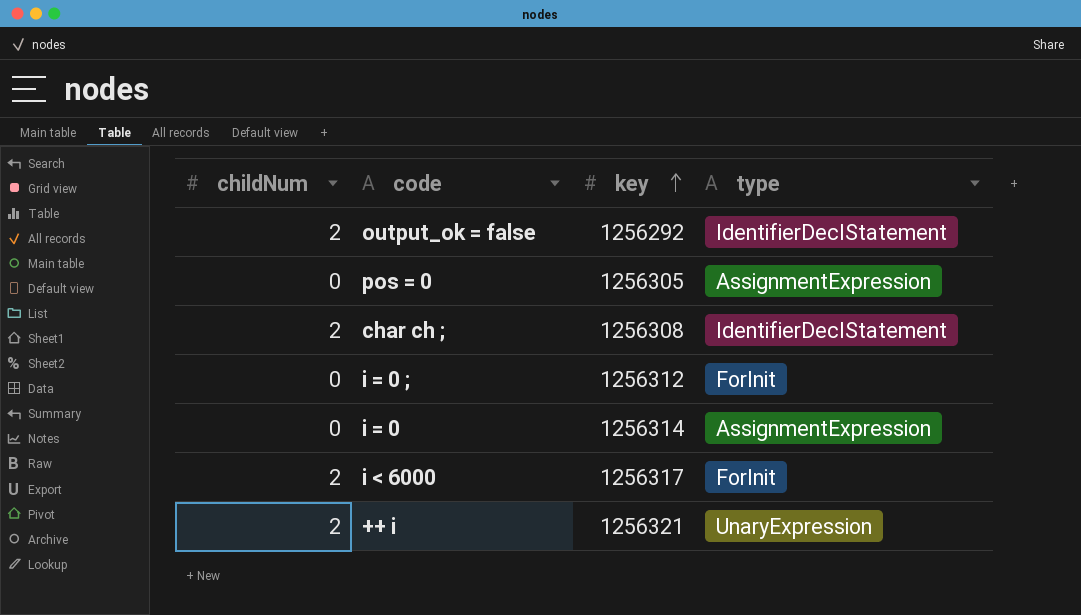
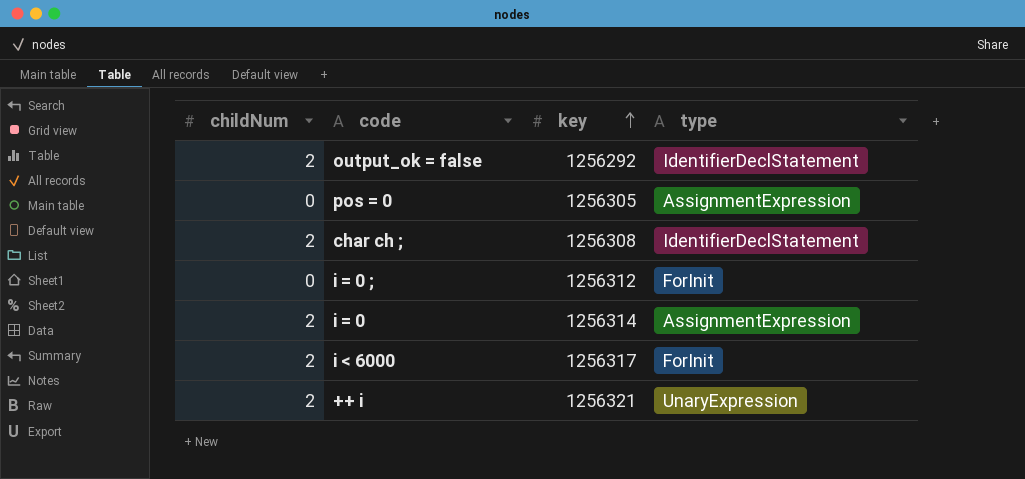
i = 0 | childNum: 0 -> 2

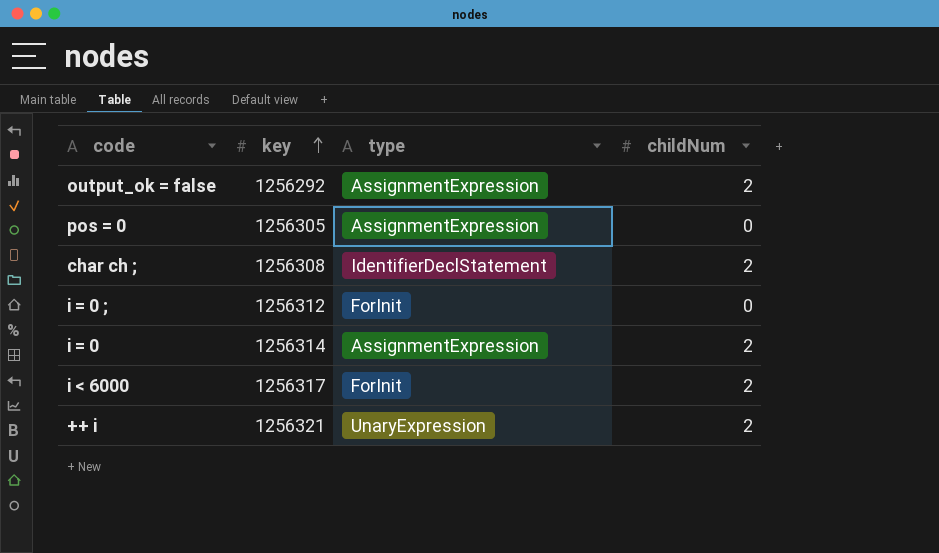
column childNum | position: 1 -> 4
output_ok = false | type: IdentifierDeclStatement -> AssignmentExpression

